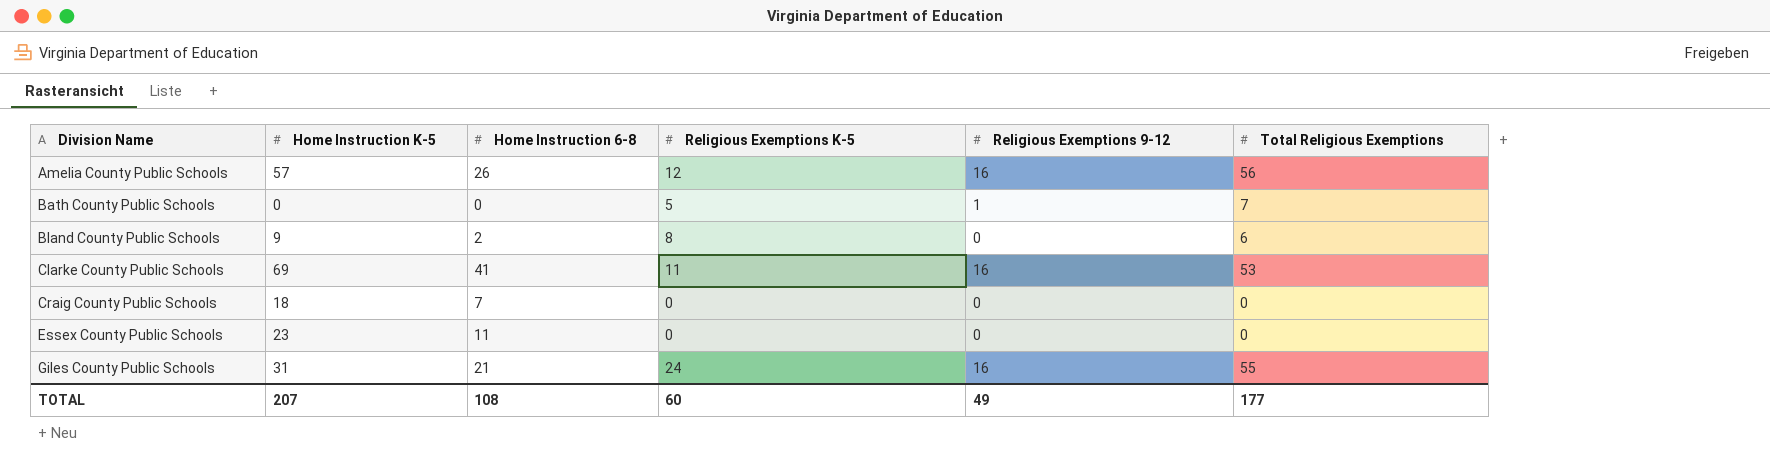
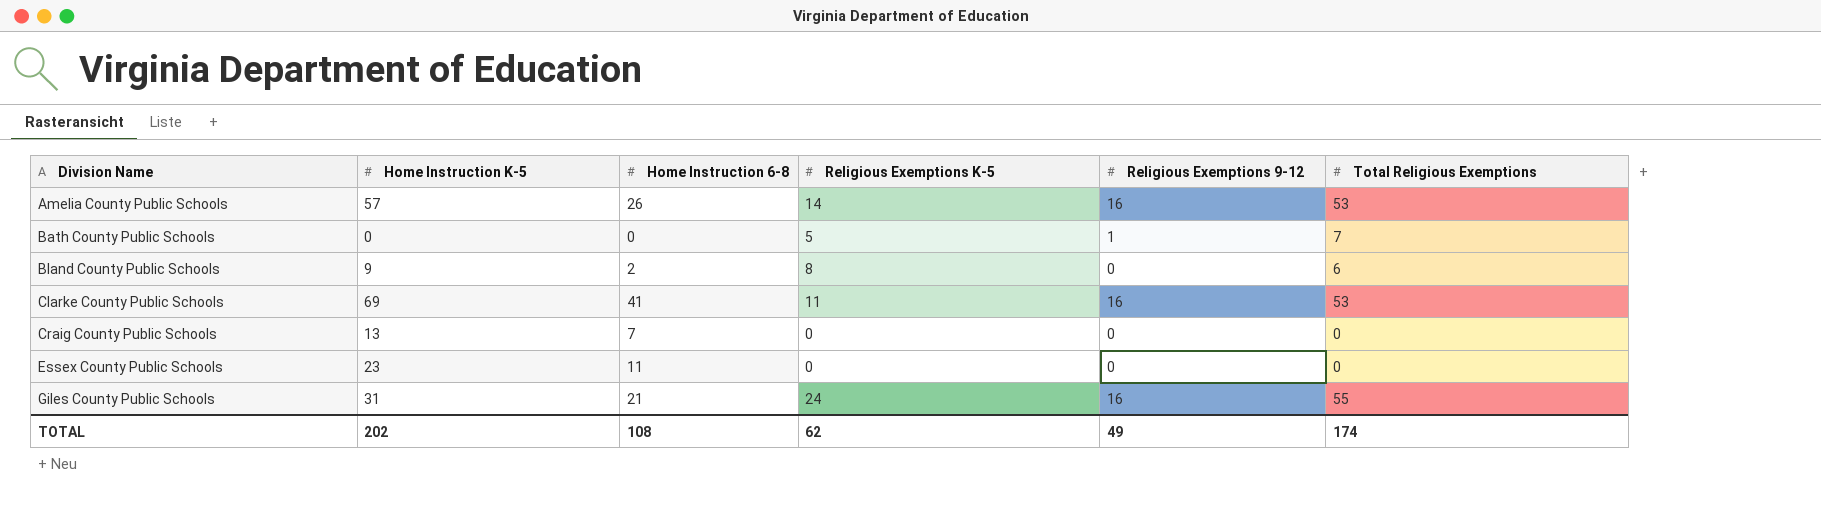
Amelia County Public Schools | Religious Exemptions K-5: 12 -> 14
Amelia County Public Schools | Total Religious Exemptions: 56 -> 53
Craig County Public Schools | Home Instruction K-5: 18 -> 13
TOTAL | Home Instruction K-5: 207 -> 202
TOTAL | Religious Exemptions K-5: 60 -> 62
TOTAL | Total Religious Exemptions: 177 -> 174

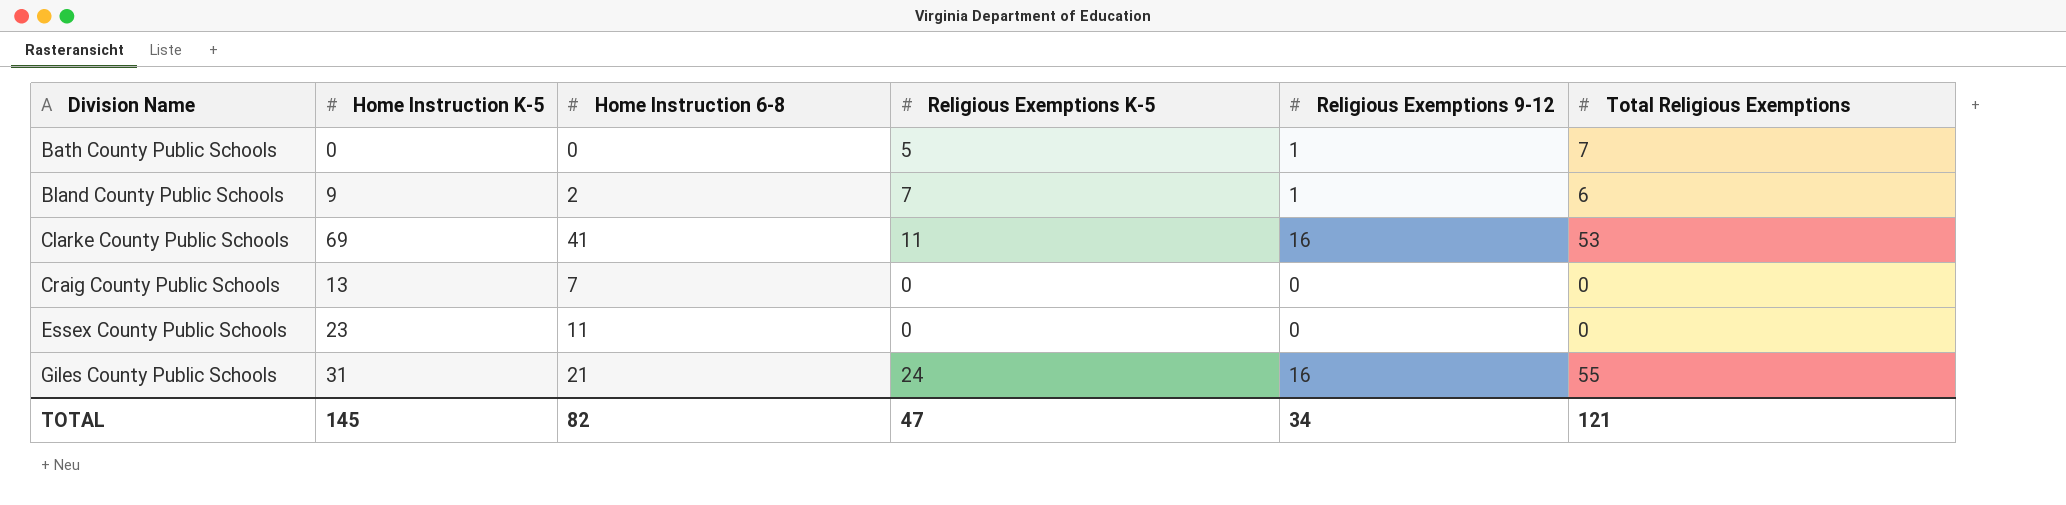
row Amelia County Public Schools: 57 | 26 | 14 | 16 | 53 -> none
Bland County Public Schools | Religious Exemptions K-5: 8 -> 7
Bland County Public Schools | Religious Exemptions 9-12: 0 -> 1
TOTAL | Home Instruction K-5: 202 -> 145
TOTAL | Home Instruction 6-8: 108 -> 82
TOTAL | Religious Exemptions K-5: 62 -> 47
TOTAL | Religious Exemptions 9-12: 49 -> 34
TOTAL | Total Religious Exemptions: 174 -> 121

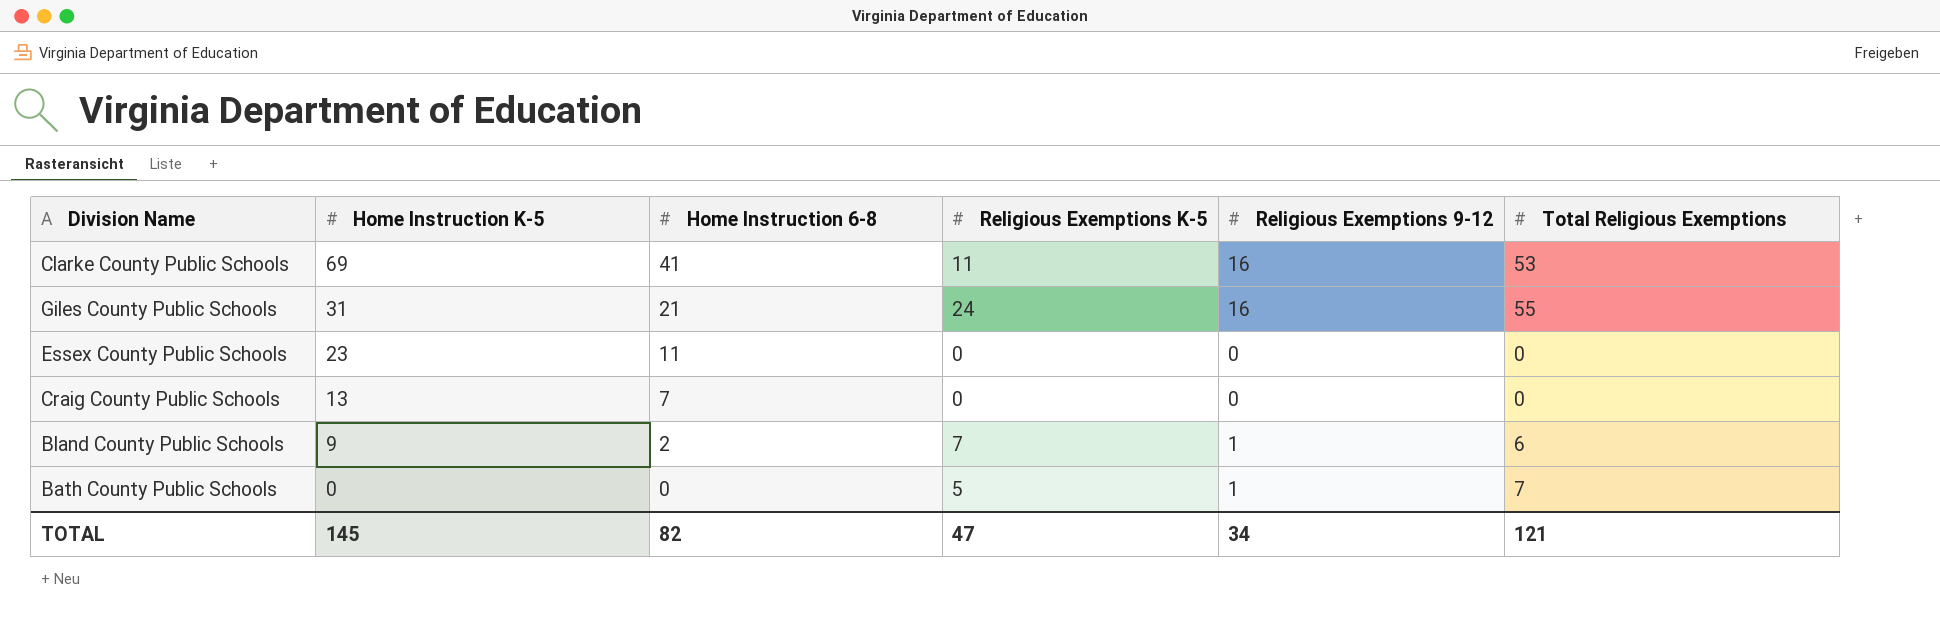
row order: Division Name ascending -> Home Instruction K-5 descending

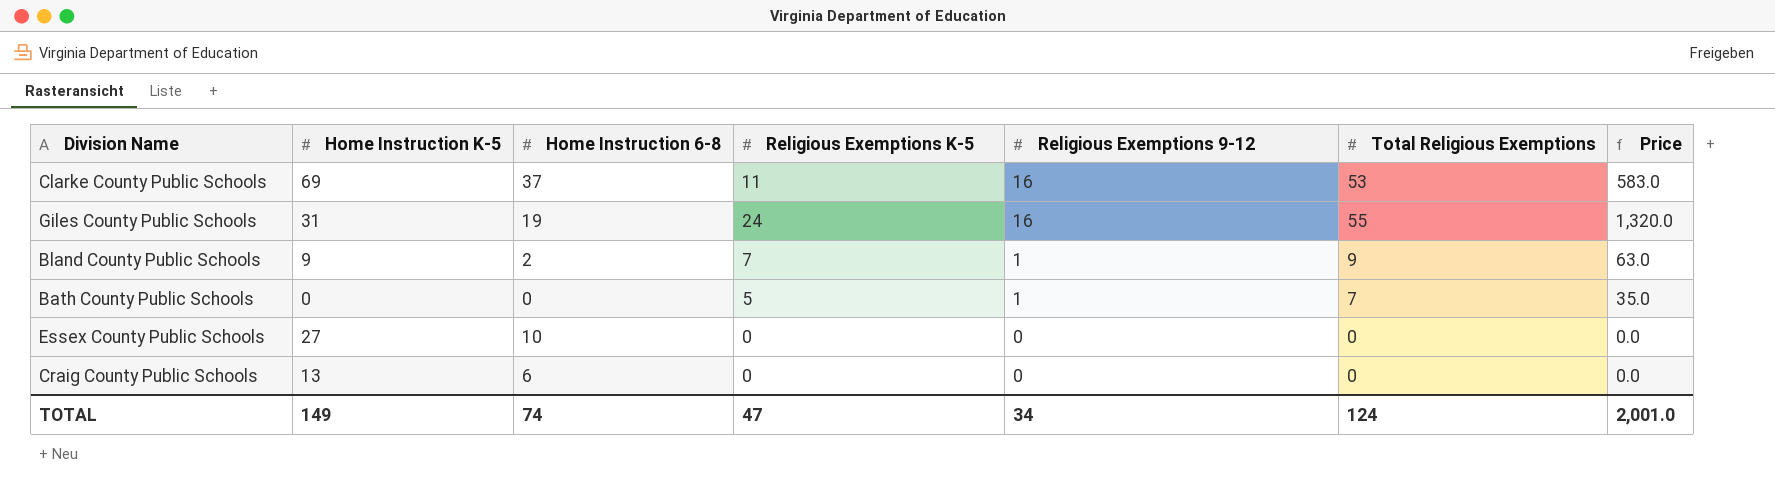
row order: Home Instruction K-5 descending -> Religious Exemptions 9-12 descending
column Price | formula: none -> [Religious Exemptions K-5] * [Total Religious Exemptions]
Clarke County Public Schools | Home Instruction 6-8: 41 -> 37
Giles County Public Schools | Home Instruction 6-8: 21 -> 19
Bland County Public Schools | Total Religious Exemptions: 6 -> 9
Essex County Public Schools | Home Instruction K-5: 23 -> 27
Essex County Public Schools | Home Instruction 6-8: 11 -> 10
Craig County Public Schools | Home Instruction 6-8: 7 -> 6
TOTAL | Home Instruction K-5: 145 -> 149
TOTAL | Home Instruction 6-8: 82 -> 74
TOTAL | Total Religious Exemptions: 121 -> 124

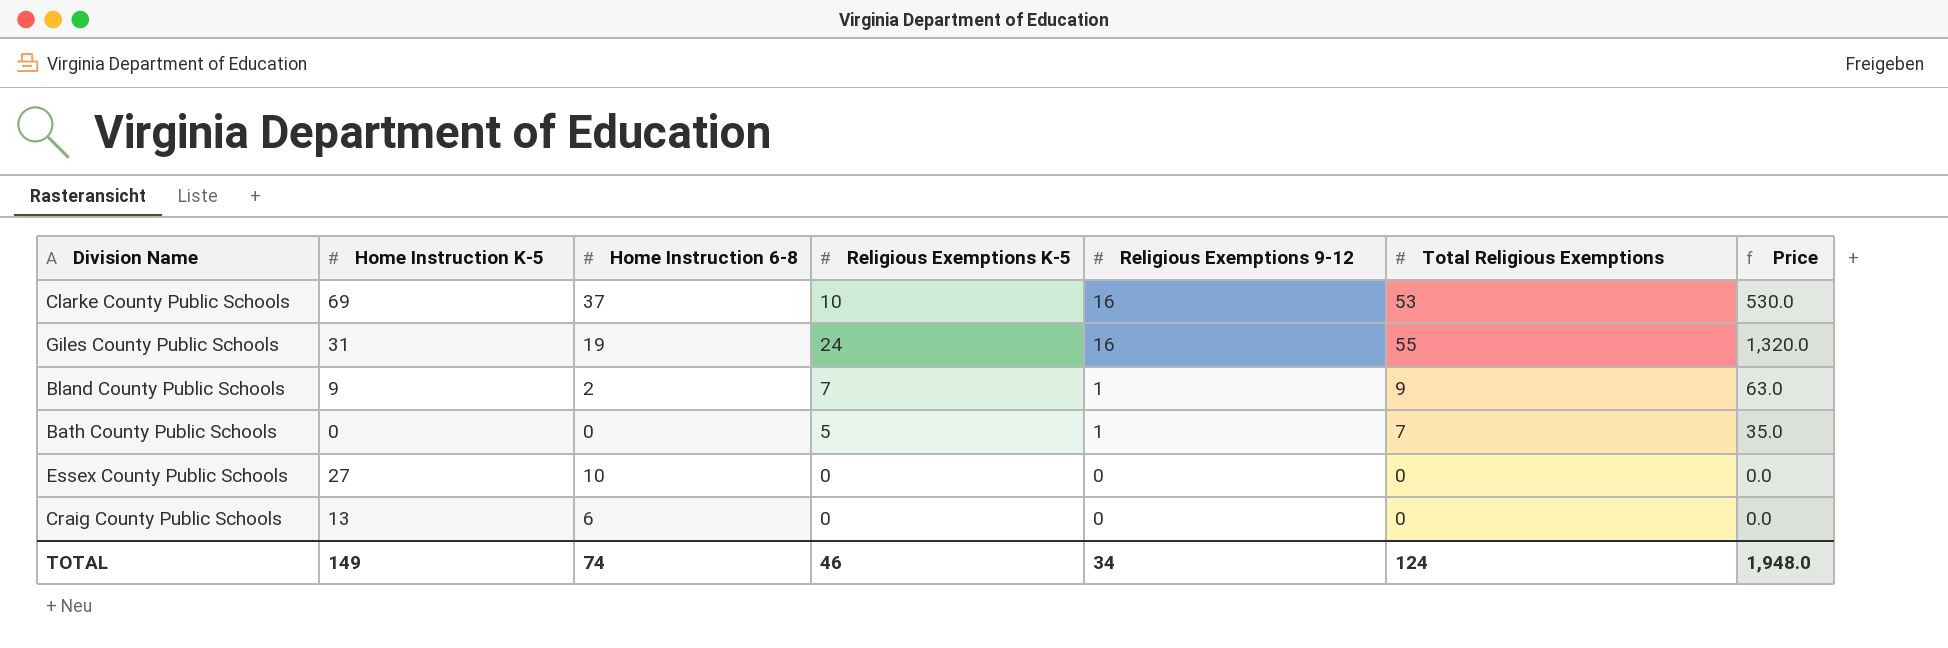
Clarke County Public Schools | Religious Exemptions K-5: 11 -> 10
Clarke County Public Schools | Price: 583.0 -> 530.0
TOTAL | Religious Exemptions K-5: 47 -> 46
TOTAL | Price: 2,001.0 -> 1,948.0

